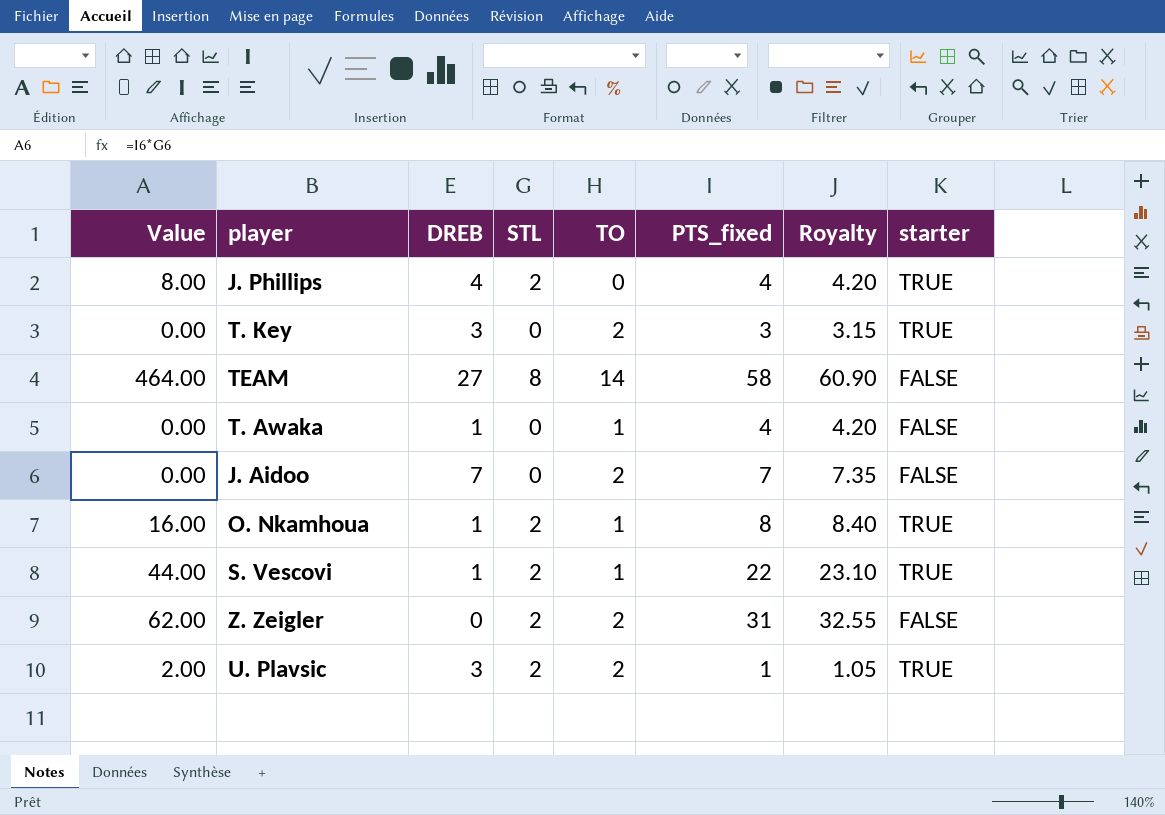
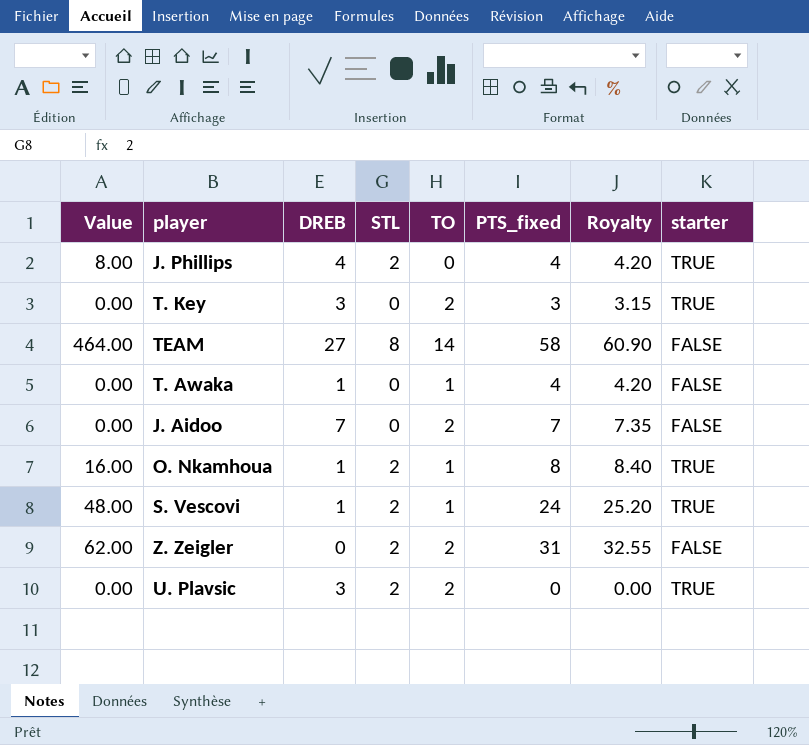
S. Vescovi | Value: 44.00 -> 48.00
S. Vescovi | PTS_fixed: 22 -> 24
S. Vescovi | Royalty: 23.10 -> 25.20
U. Plavsic | Value: 2.00 -> 0.00
U. Plavsic | PTS_fixed: 1 -> 0
U. Plavsic | Royalty: 1.05 -> 0.00

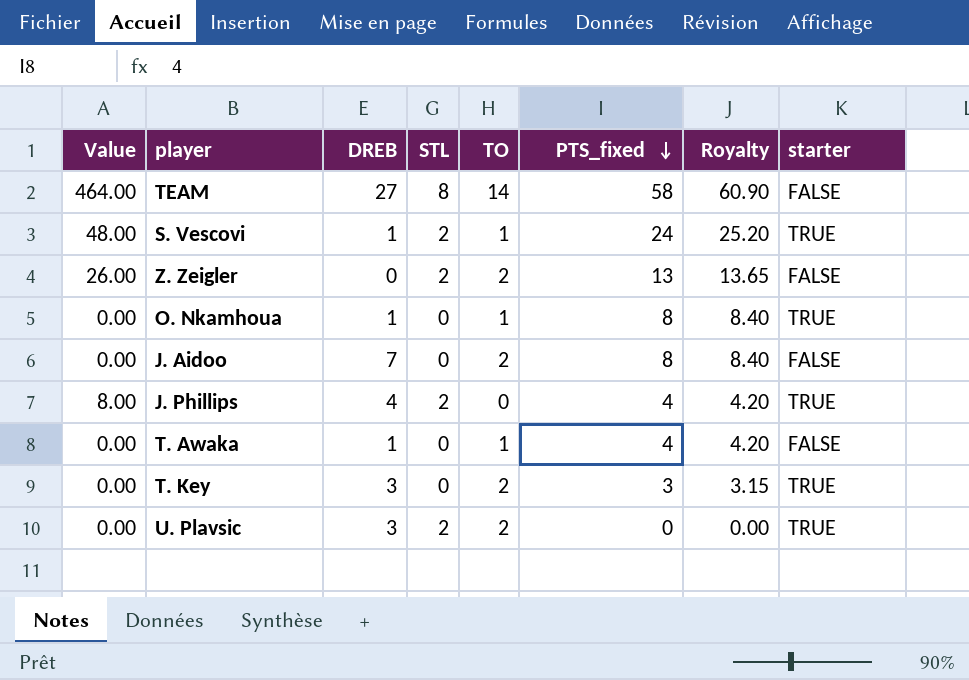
row order: none -> PTS_fixed descending
Z. Zeigler | Value: 62.00 -> 26.00
Z. Zeigler | PTS_fixed: 31 -> 13
Z. Zeigler | Royalty: 32.55 -> 13.65
O. Nkamhoua | Value: 16.00 -> 0.00
O. Nkamhoua | STL: 2 -> 0
J. Aidoo | PTS_fixed: 7 -> 8
J. Aidoo | Royalty: 7.35 -> 8.40

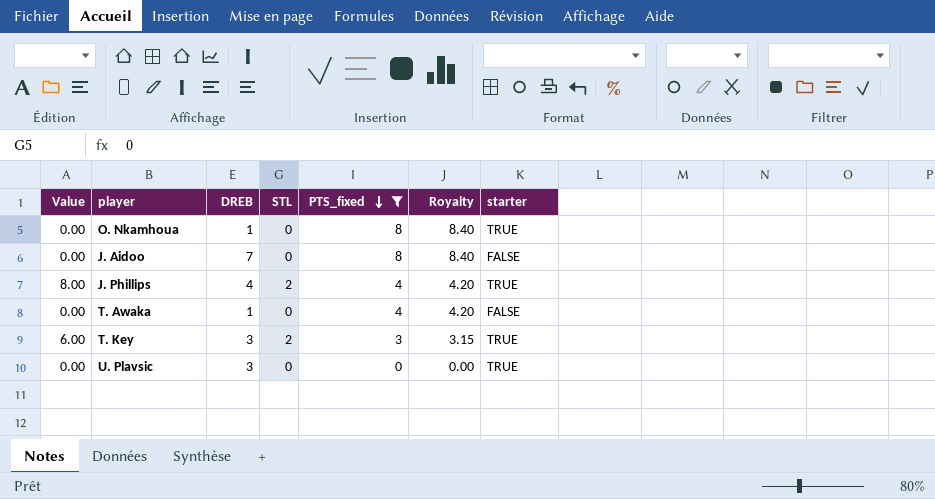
filter: none -> PTS_fixed <= 8
column TO | position: 5 -> none
T. Key | Value: 0.00 -> 6.00
T. Key | STL: 0 -> 2
U. Plavsic | STL: 2 -> 0

